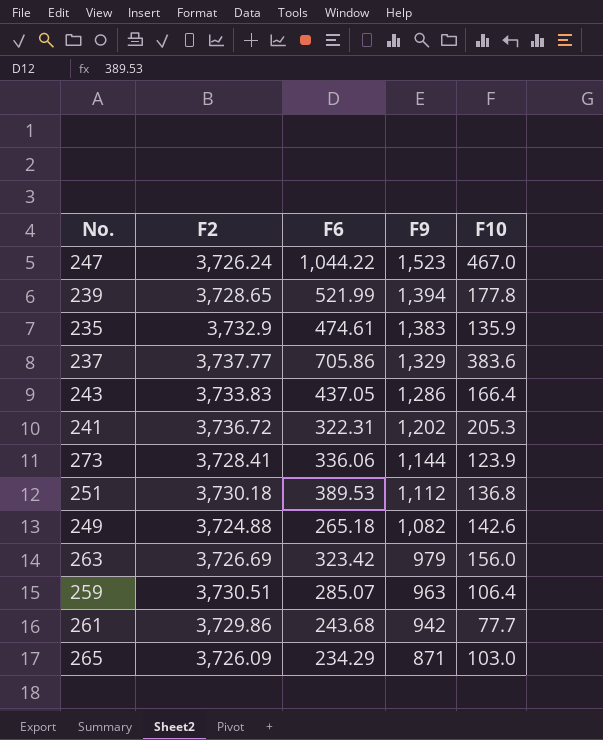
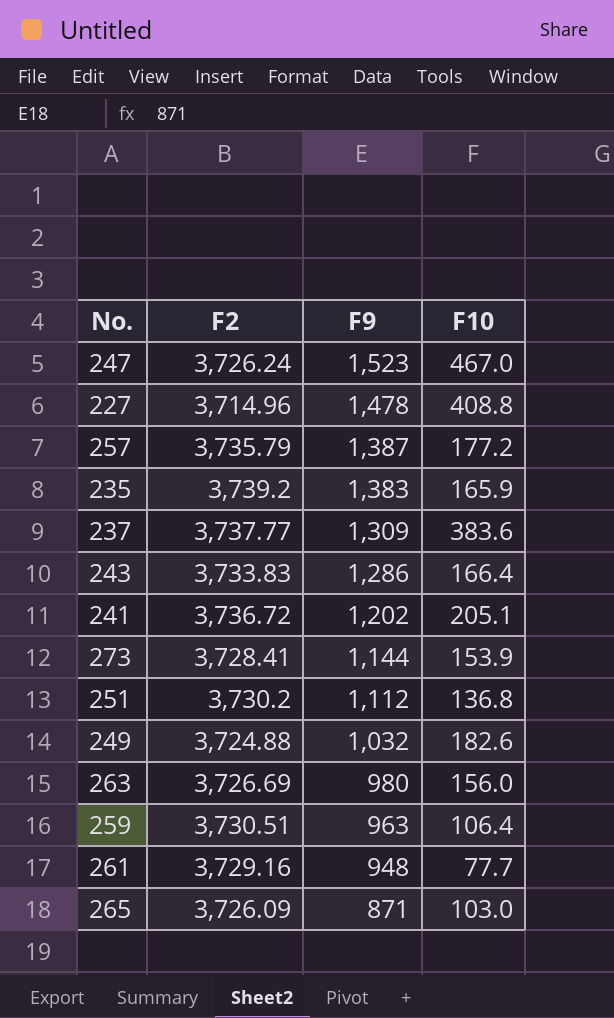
column F6 | position: 3 -> none
row 239: 3,728.65 | 521.99 | 1,394 | 177.8 -> none
row 227: none -> 3,714.96 | 1,478 | 408.8
row 257: none -> 3,735.79 | 1,387 | 177.2
235 | F2: 3,732.9 -> 3,739.2
235 | F10: 135.9 -> 165.9
237 | F9: 1,329 -> 1,309
241 | F10: 205.3 -> 205.1
273 | F10: 123.9 -> 153.9
251 | F2: 3,730.18 -> 3,730.2
249 | F9: 1,082 -> 1,032
249 | F10: 142.6 -> 182.6
263 | F9: 979 -> 980
261 | F2: 3,729.86 -> 3,729.16
261 | F9: 942 -> 948

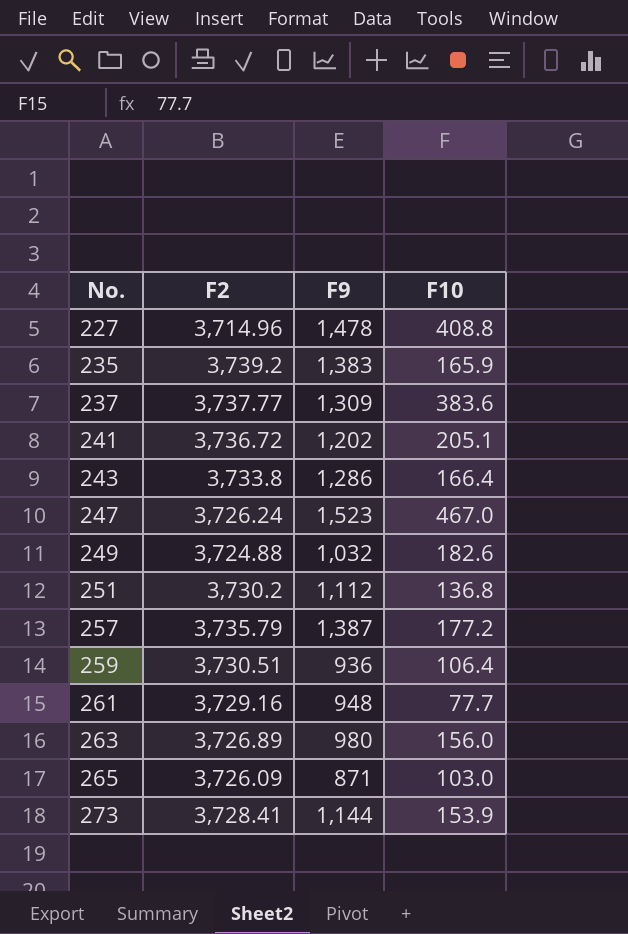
row order: F9 descending -> No. ascending
243 | F2: 3,733.83 -> 3,733.8
259 | F9: 963 -> 936
263 | F2: 3,726.69 -> 3,726.89

